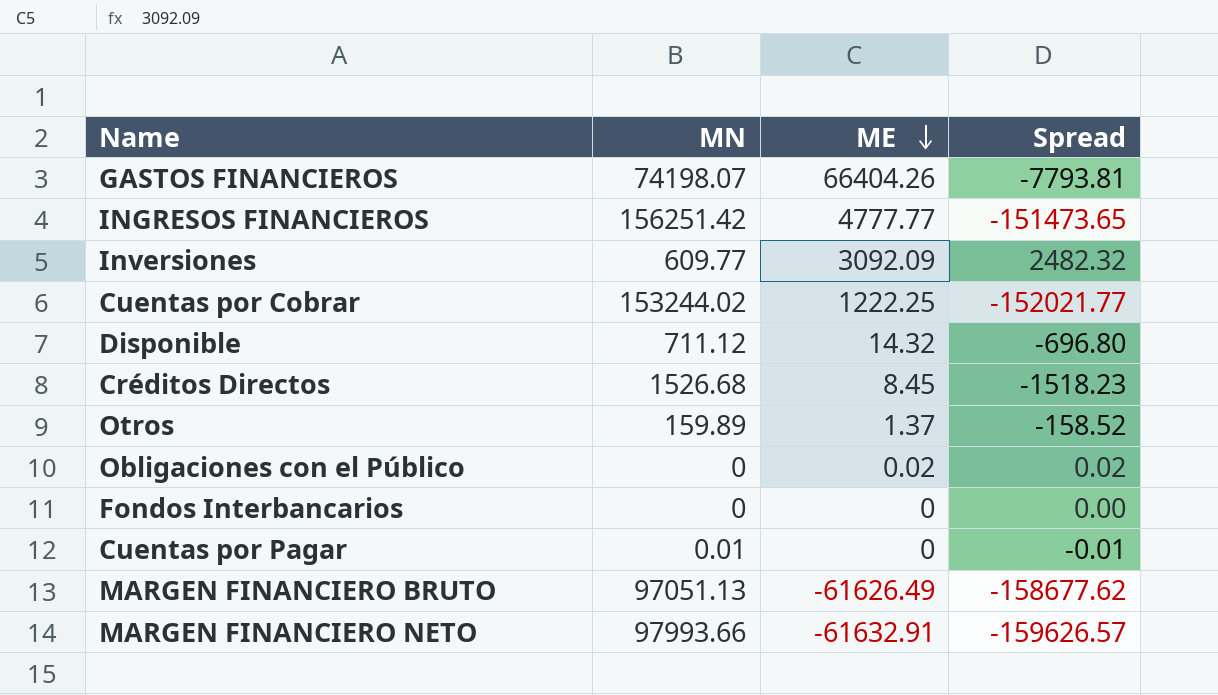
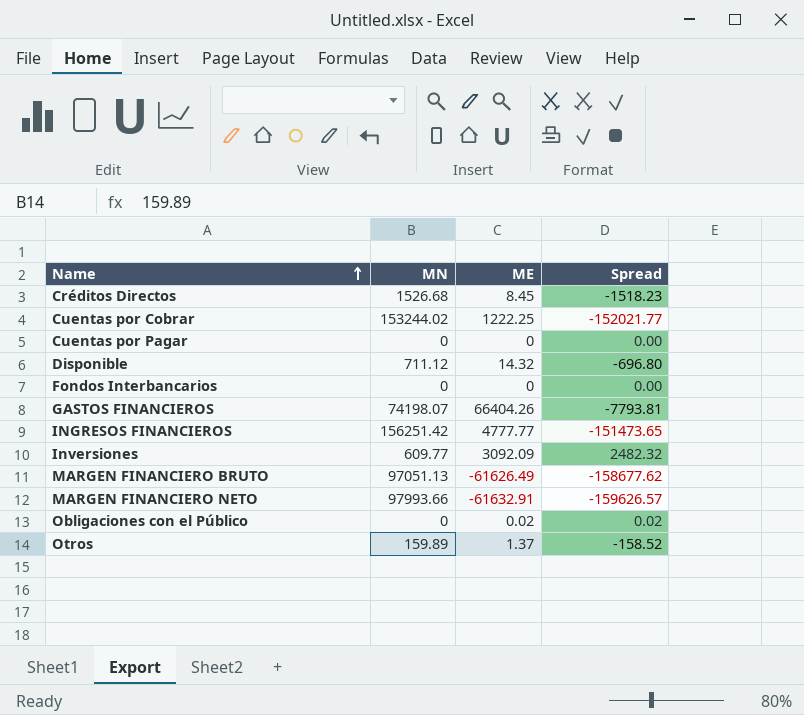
row order: ME descending -> Name ascending
Cuentas por Pagar | MN: 0.01 -> 0
Cuentas por Pagar | Spread: -0.01 -> 0.00

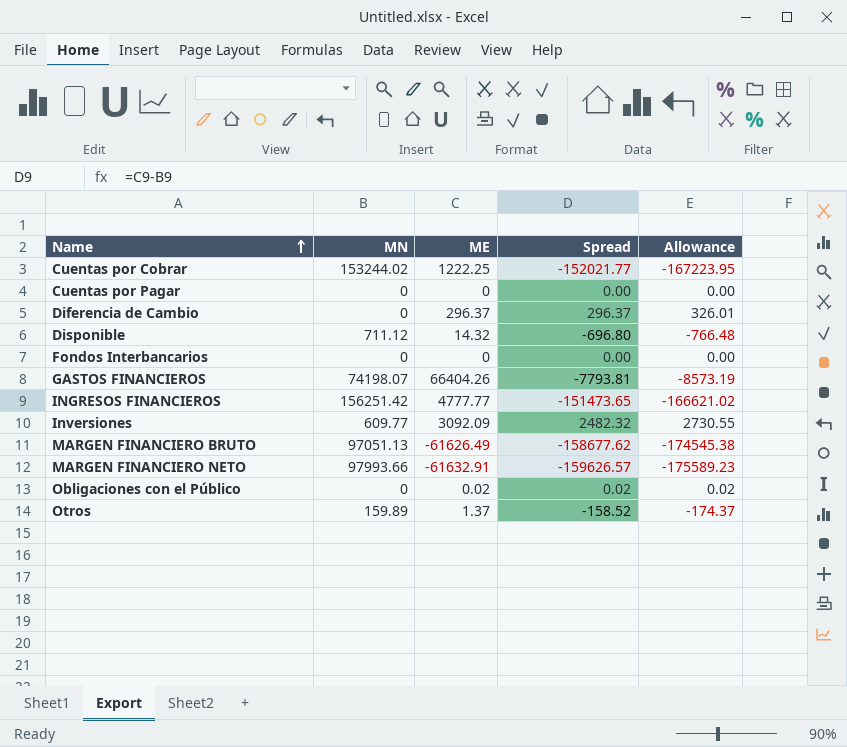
column Allowance | formula: none -> [Spread] * 1.1
row Créditos Directos: 1526.68 | 8.45 | -1518.23 -> none
row Diferencia de Cambio: none -> 0 | 296.37 | 296.37 | 326.01

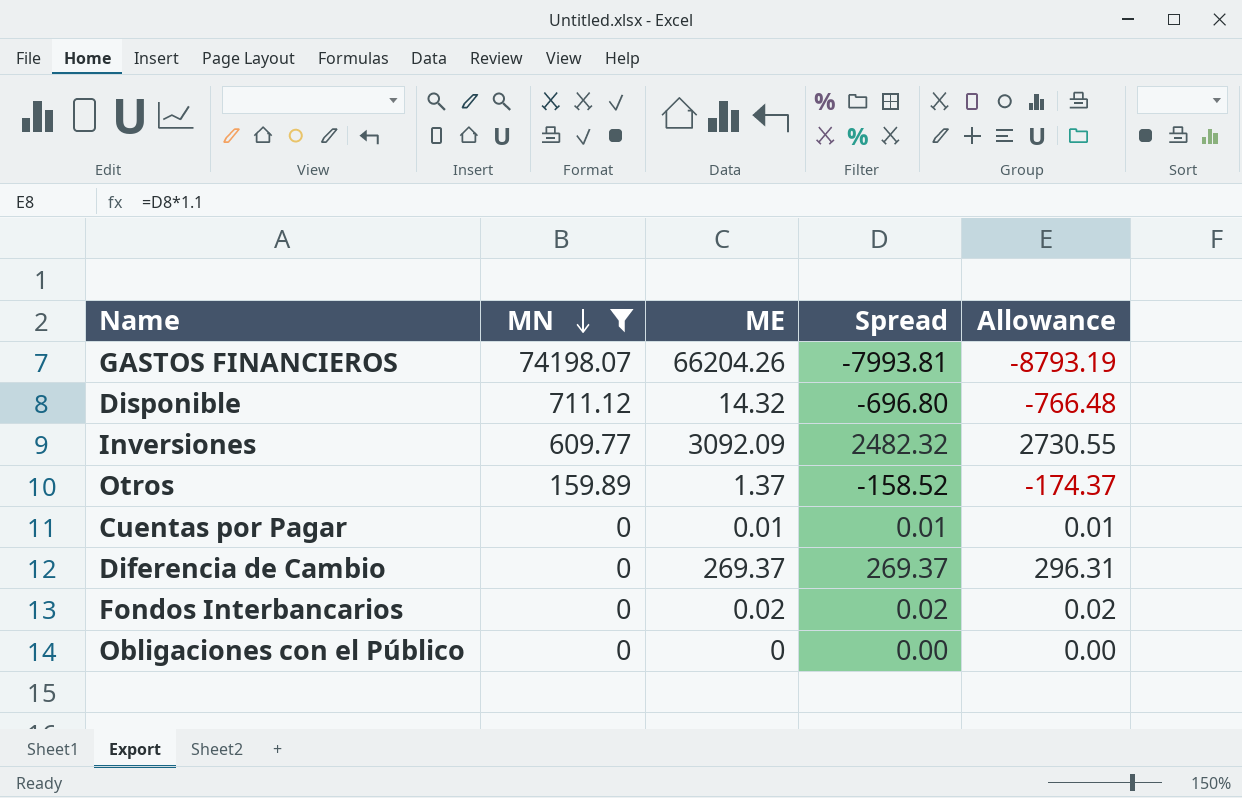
filter: none -> MN <= 74198.07
row order: Name ascending -> MN descending
GASTOS FINANCIEROS | ME: 66404.26 -> 66204.26
GASTOS FINANCIEROS | Spread: -7793.81 -> -7993.81
GASTOS FINANCIEROS | Allowance: -8573.19 -> -8793.19
Cuentas por Pagar | ME: 0 -> 0.01
Cuentas por Pagar | Spread: 0.00 -> 0.01
Cuentas por Pagar | Allowance: 0.00 -> 0.01
Diferencia de Cambio | ME: 296.37 -> 269.37
Diferencia de Cambio | Spread: 296.37 -> 269.37
Diferencia de Cambio | Allowance: 326.01 -> 296.31
Fondos Interbancarios | ME: 0 -> 0.02
Fondos Interbancarios | Spread: 0.00 -> 0.02
Fondos Interbancarios | Allowance: 0.00 -> 0.02
Obligaciones con el Público | ME: 0.02 -> 0
Obligaciones con el Público | Spread: 0.02 -> 0.00
Obligaciones con el Público | Allowance: 0.02 -> 0.00

